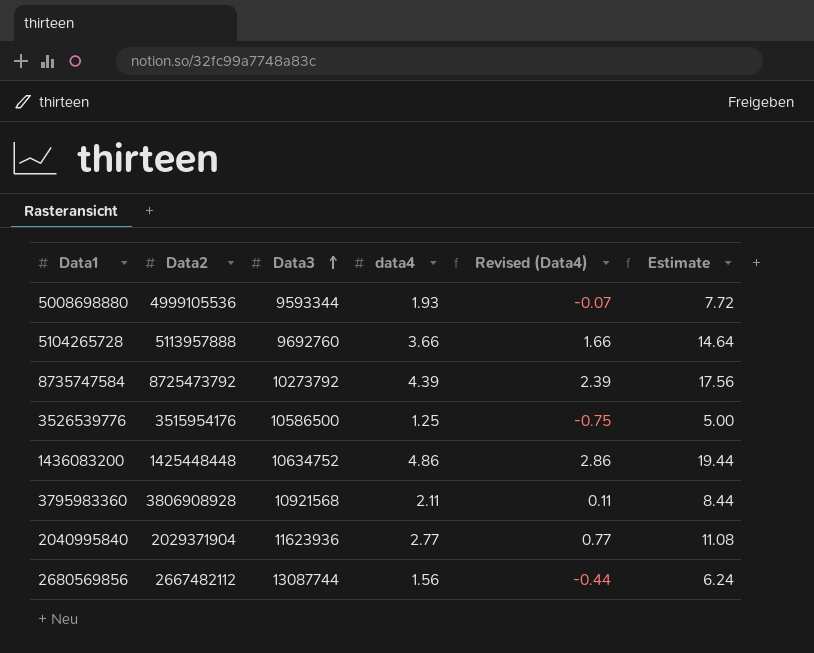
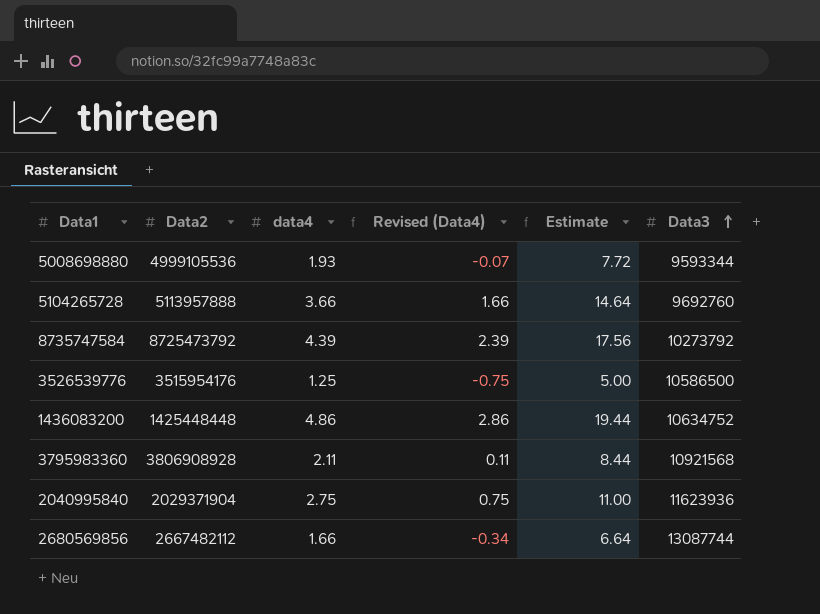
column Data3 | position: 3 -> 6
2040995840 | data4: 2.77 -> 2.75
2040995840 | Revised (Data4): 0.77 -> 0.75
2040995840 | Estimate: 11.08 -> 11.00
2680569856 | data4: 1.56 -> 1.66
2680569856 | Revised (Data4): -0.44 -> -0.34
2680569856 | Estimate: 6.24 -> 6.64

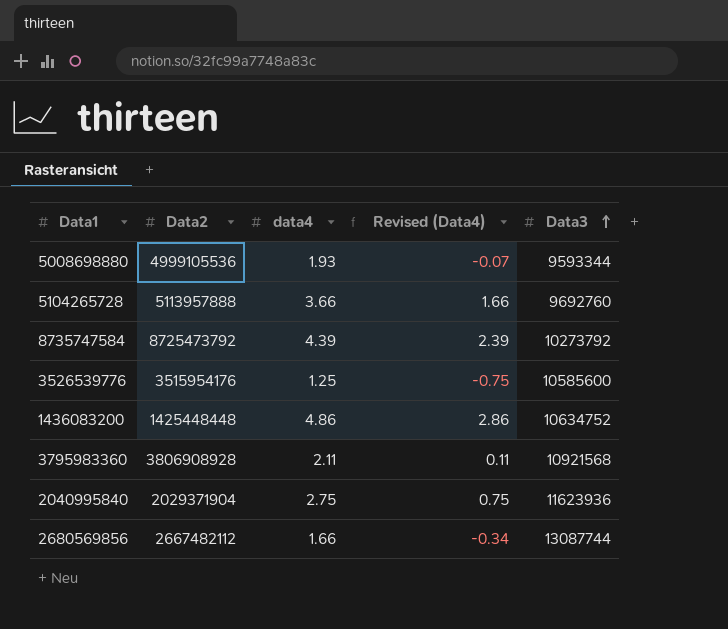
column Estimate | formula: [data4] * 4 -> none
3526539776 | Data3: 10586500 -> 10585600

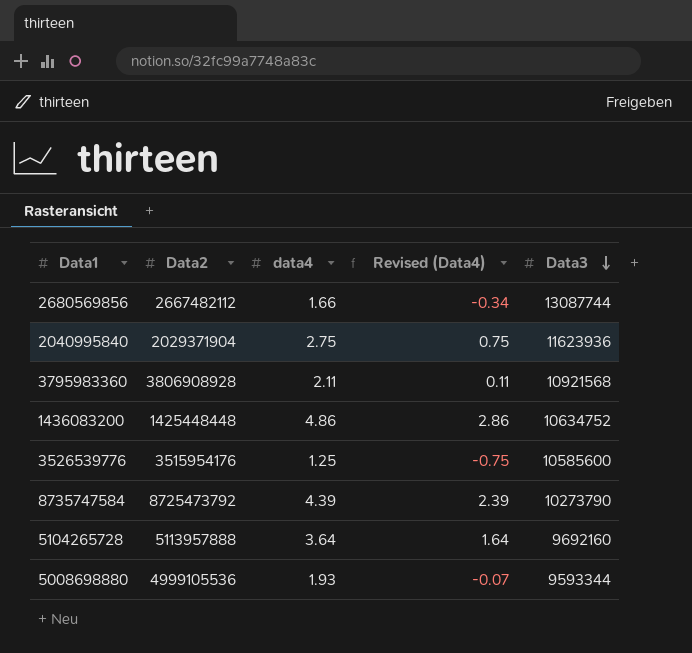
row order: Data3 ascending -> Data3 descending
8735747584 | Data3: 10273792 -> 10273790
5104265728 | data4: 3.66 -> 3.64
5104265728 | Revised (Data4): 1.66 -> 1.64
5104265728 | Data3: 9692760 -> 9692160

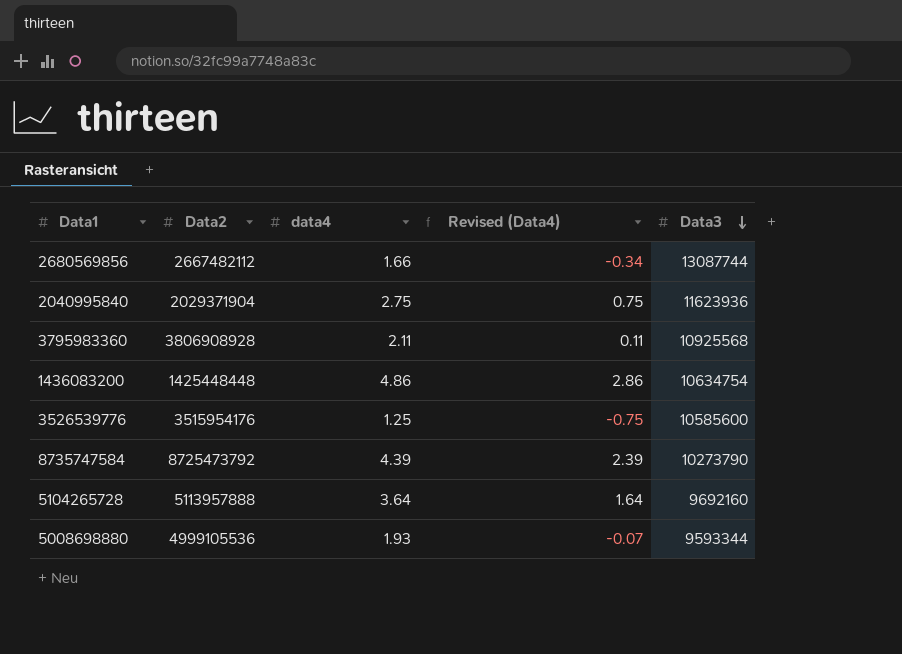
3795983360 | Data3: 10921568 -> 10925568
1436083200 | Data3: 10634752 -> 10634754

